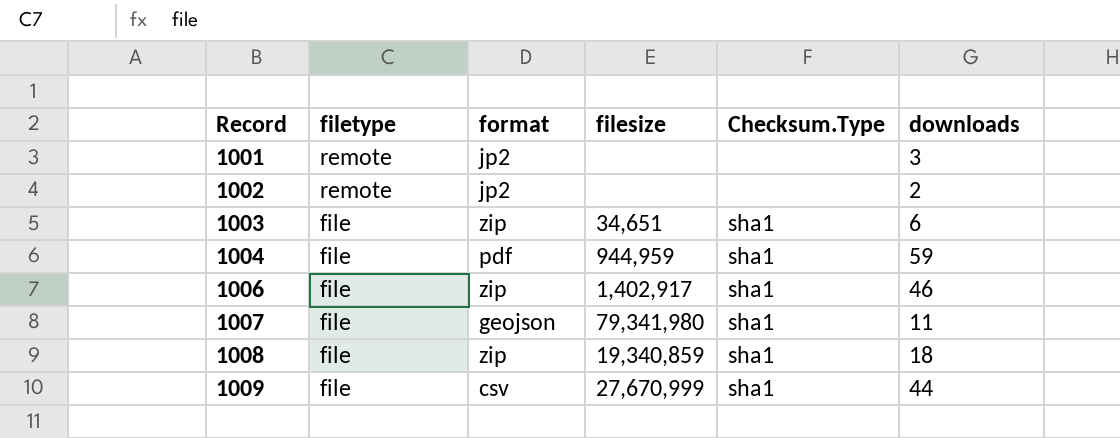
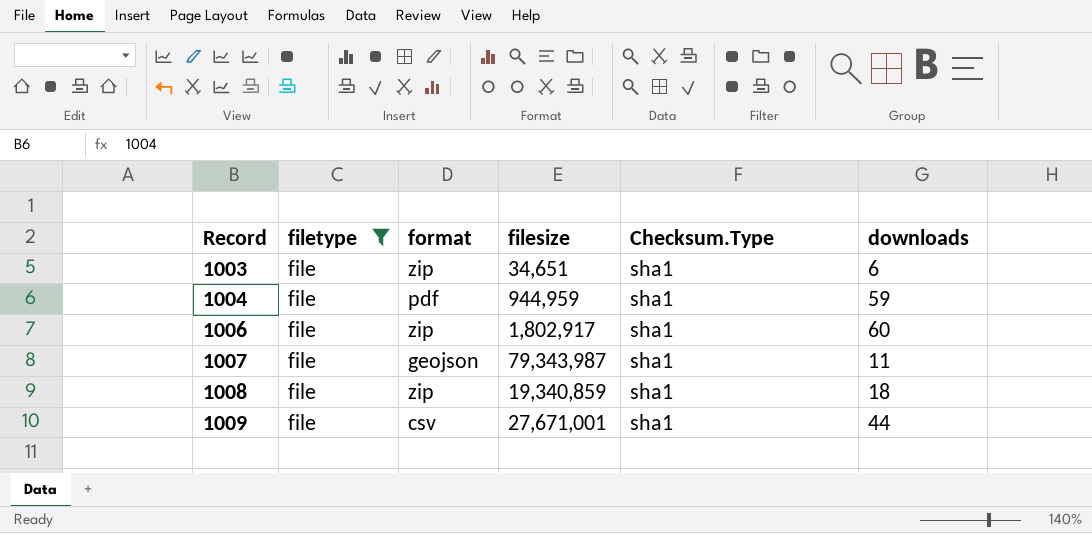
filter: none -> filetype = file
1006 | filesize: 1,402,917 -> 1,802,917
1006 | downloads: 46 -> 60
1007 | filesize: 79,341,980 -> 79,343,987
1009 | filesize: 27,670,999 -> 27,671,001

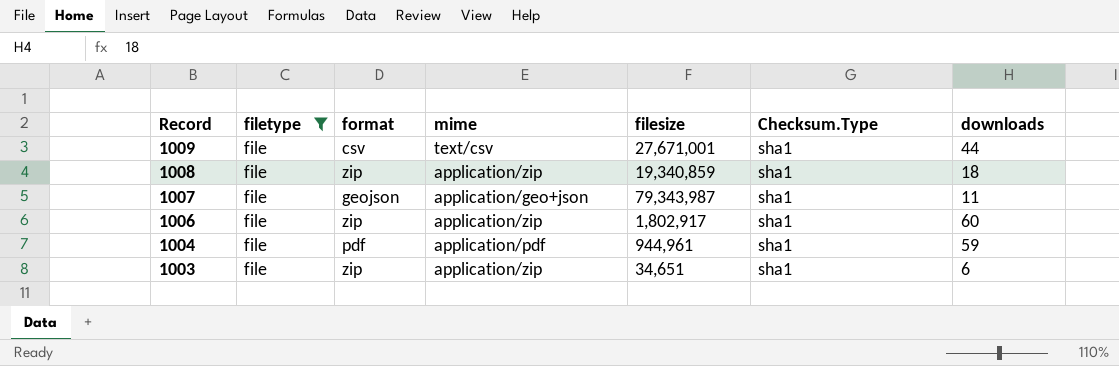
row order: Record ascending -> Record descending
column mime | position: none -> 4
1004 | filesize: 944,959 -> 944,961

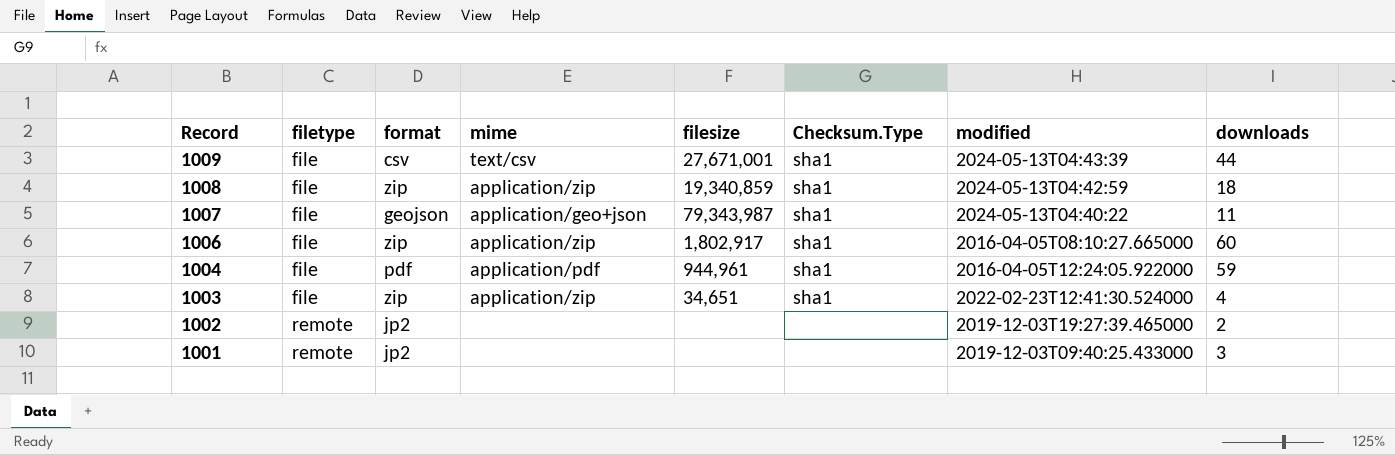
filter: filetype = file -> none
column modified | position: none -> 7
1003 | downloads: 6 -> 4

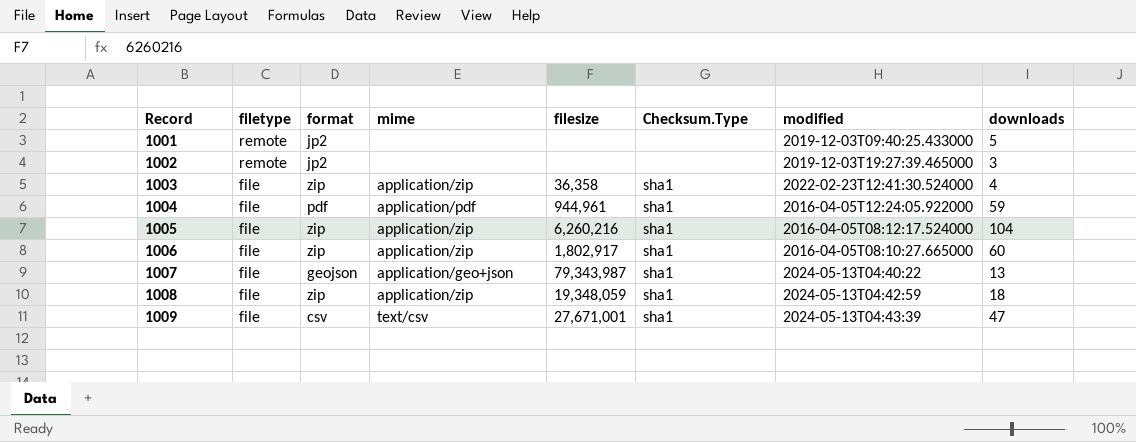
row order: Record descending -> Record ascending
1001 | downloads: 3 -> 5
1002 | downloads: 2 -> 3
1003 | filesize: 34,651 -> 36,358
row 1005: none -> file | zip | application/zip | 6,260,216 | sha1 | 2016-04-05T08:12:17.524000 | 104
1007 | downloads: 11 -> 13
1008 | filesize: 19,340,859 -> 19,348,059
1009 | downloads: 44 -> 47

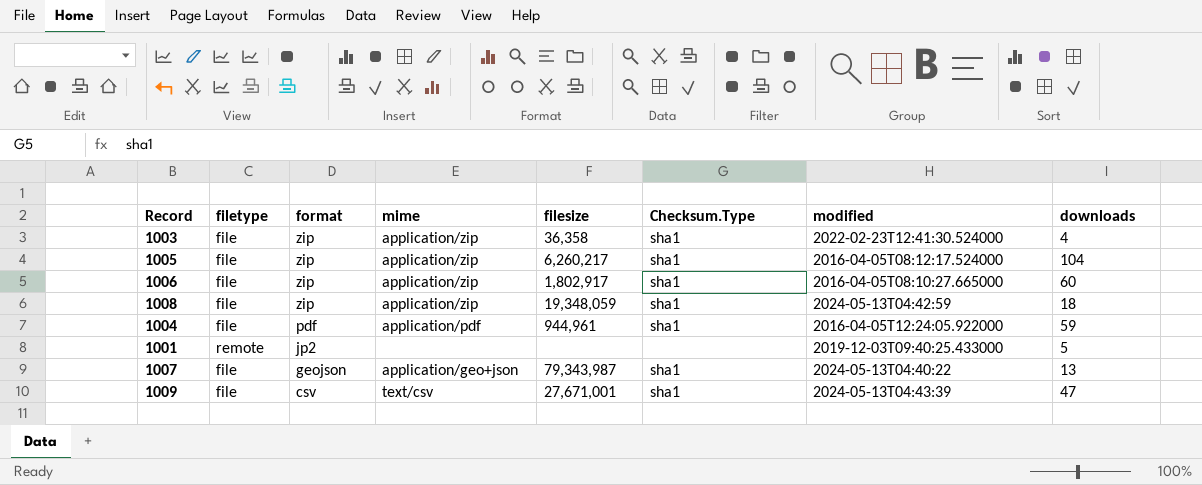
row order: Record ascending -> format descending
row 1002: remote | jp2 | none | none | none | 2019-12-03T19:27:39.465000 | 3 -> none
1005 | filesize: 6,260,216 -> 6,260,217

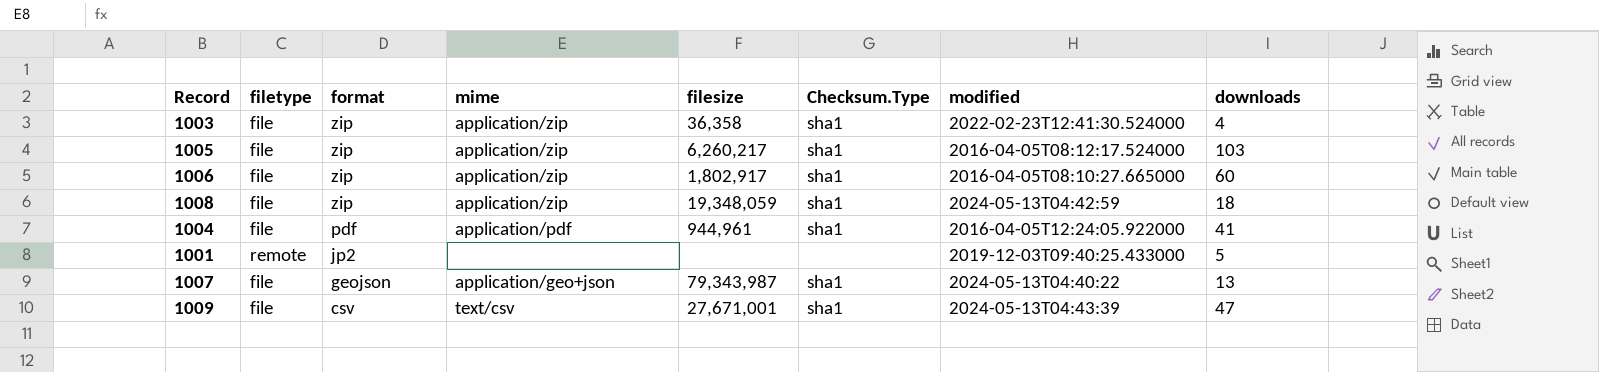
1005 | downloads: 104 -> 103
1004 | downloads: 59 -> 41

